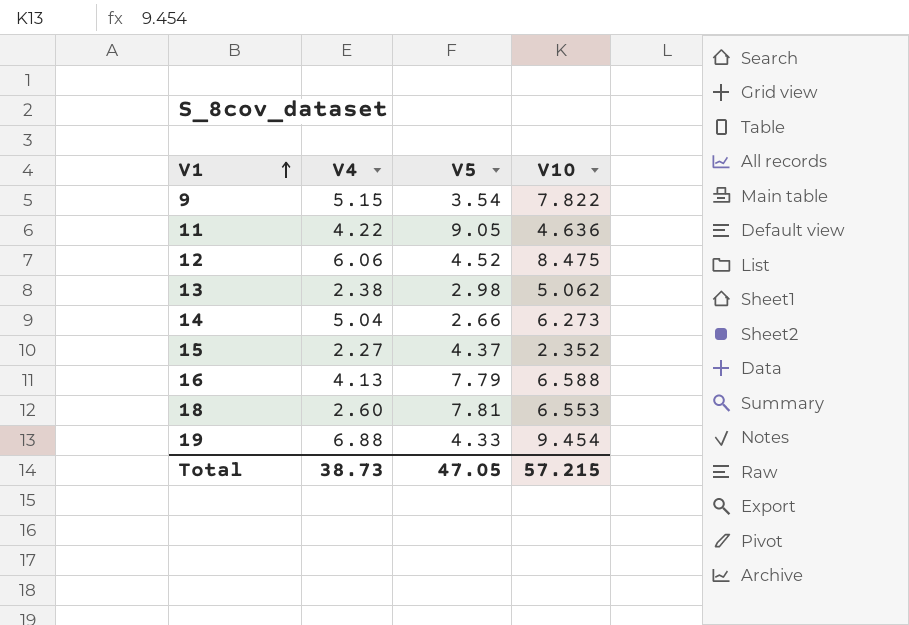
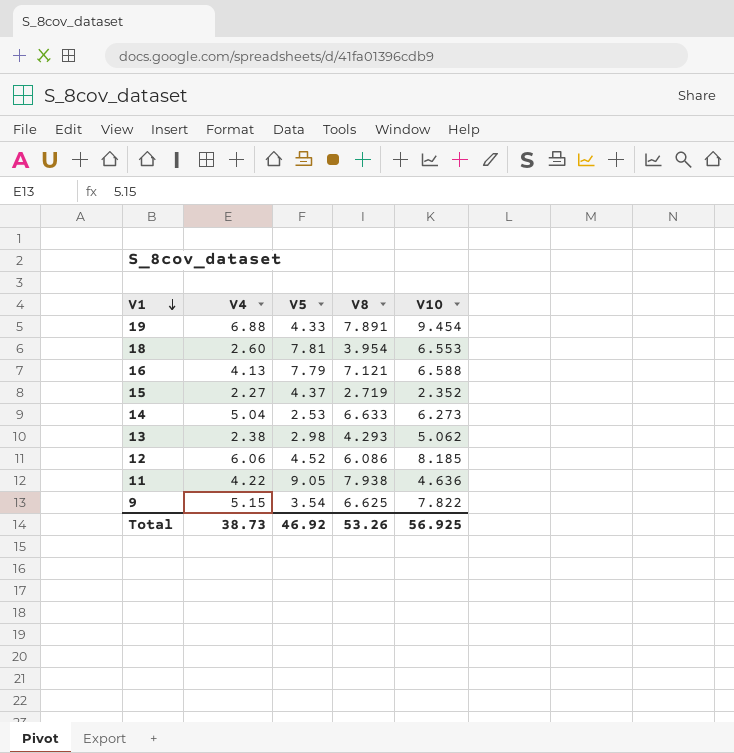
row order: V1 ascending -> V1 descending
column V8 | position: none -> 4
14 | V5: 2.66 -> 2.53
12 | V10: 8.475 -> 8.185
Total | V5: 47.05 -> 46.92
Total | V10: 57.215 -> 56.925

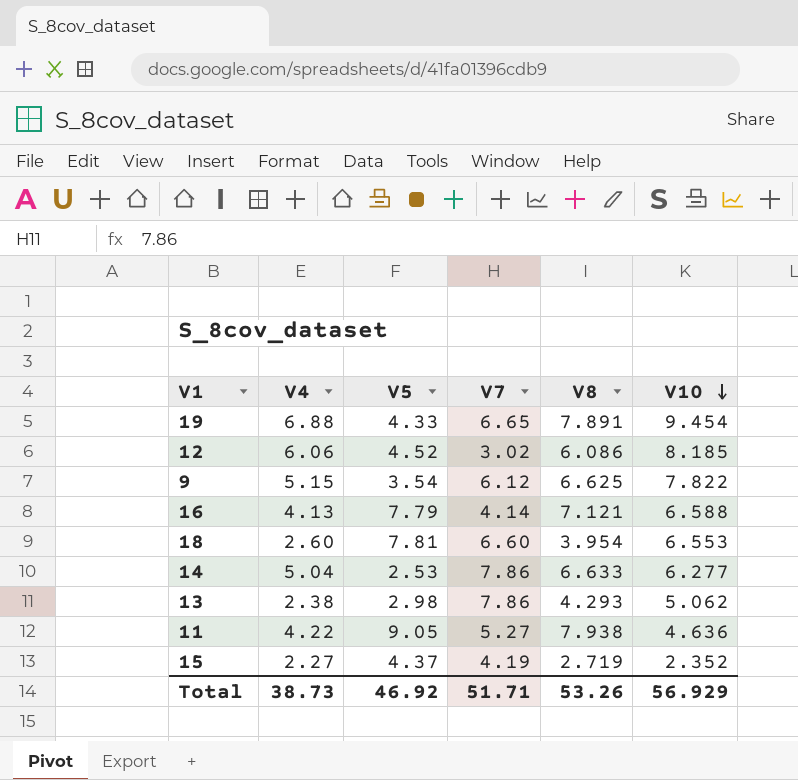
row order: V1 descending -> V10 descending
column V7 | position: none -> 4
14 | V10: 6.273 -> 6.277
Total | V10: 56.925 -> 56.929

